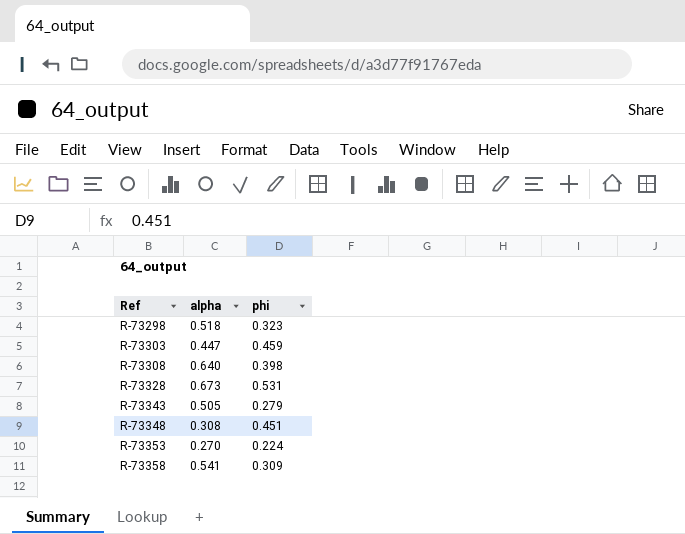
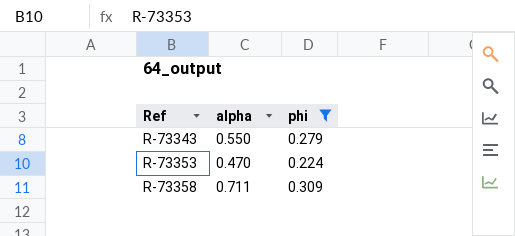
filter: none -> phi <= 0.309
R-73343 | alpha: 0.505 -> 0.550
R-73353 | alpha: 0.270 -> 0.470
R-73358 | alpha: 0.541 -> 0.711

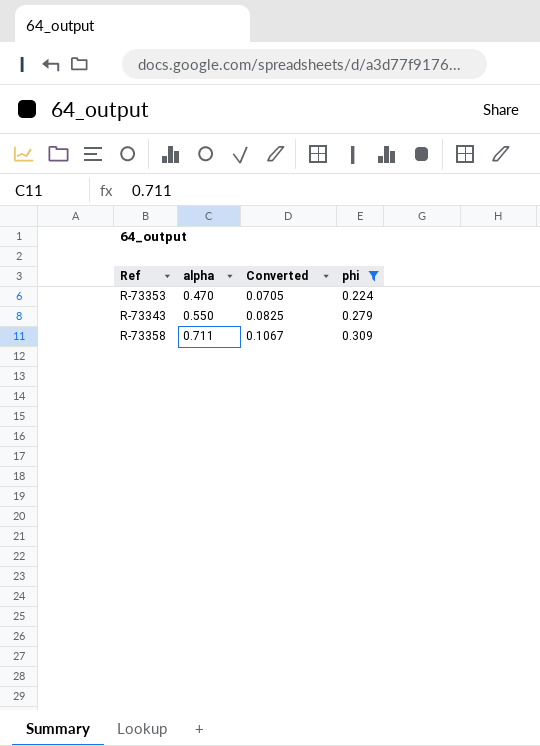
row order: Ref ascending -> alpha ascending
column Converted | formula: none -> [alpha] * 0.15

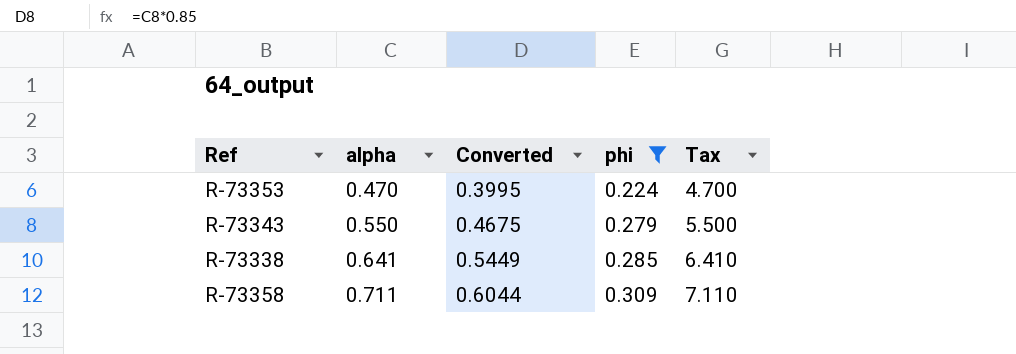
column Converted | formula: [alpha] * 0.15 -> [alpha] * 0.85
column Tax | formula: none -> [alpha] * 10
row R-73338: none -> 0.641 | 0.5449 | 0.285 | 6.410

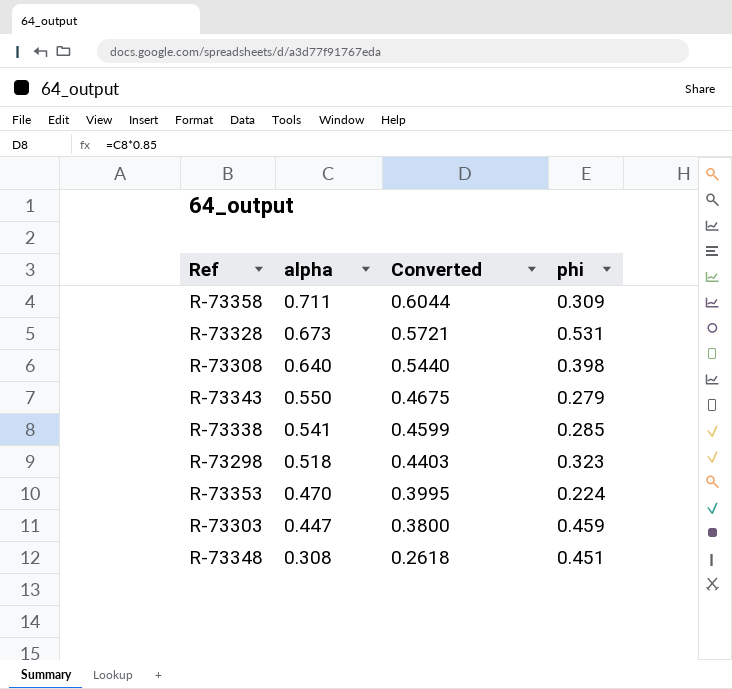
filter: phi <= 0.309 -> none
row order: alpha ascending -> alpha descending
column Tax | formula: [alpha] * 10 -> none
R-73338 | alpha: 0.641 -> 0.541
R-73338 | Converted: 0.5449 -> 0.4599

